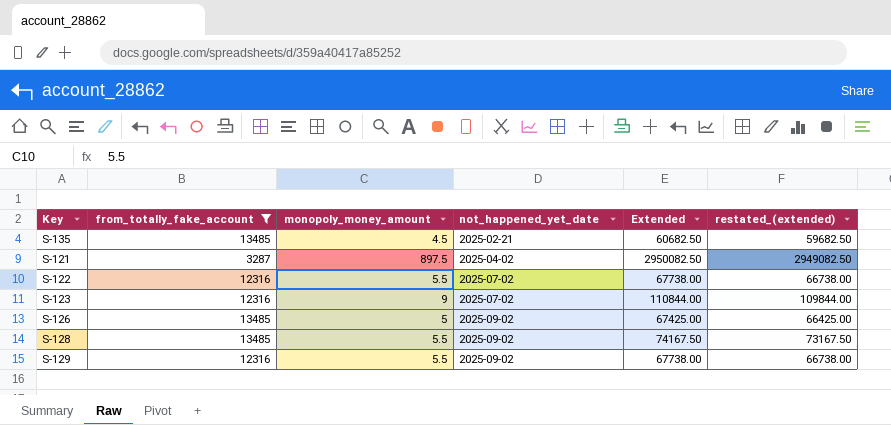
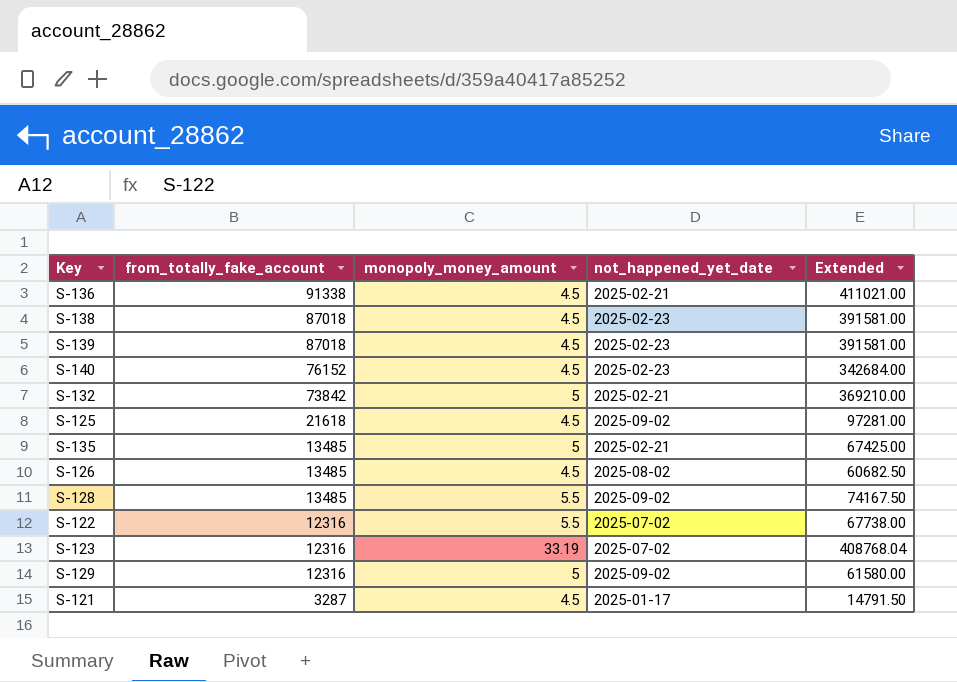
filter: from_totally_fake_account <= 13485 -> none
row order: not_happened_yet_date ascending -> from_totally_fake_account descending
column restated_(extended) | formula: [Extended] - 1000 -> none
S-135 | monopoly_money_amount: 4.5 -> 5
S-135 | Extended: 60682.50 -> 67425.00
S-126 | monopoly_money_amount: 5 -> 4.5
S-126 | not_happened_yet_date: 2025-09-02 -> 2025-08-02
S-126 | Extended: 67425.00 -> 60682.50
S-123 | monopoly_money_amount: 9 -> 33.19
S-123 | Extended: 110844.00 -> 408768.04
S-129 | monopoly_money_amount: 5.5 -> 5
S-129 | Extended: 67738.00 -> 61580.00
S-121 | monopoly_money_amount: 897.5 -> 4.5
S-121 | not_happened_yet_date: 2025-04-02 -> 2025-01-17
S-121 | Extended: 2950082.50 -> 14791.50

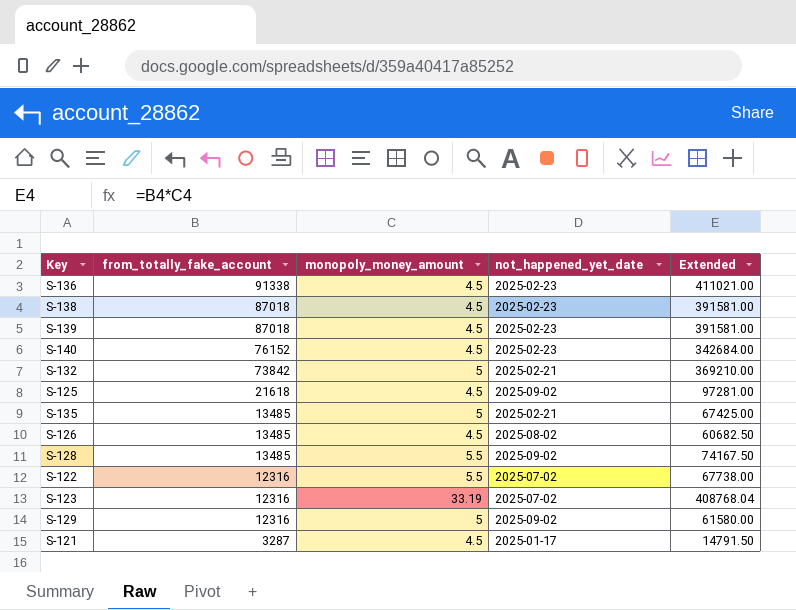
S-136 | not_happened_yet_date: 2025-02-21 -> 2025-02-23

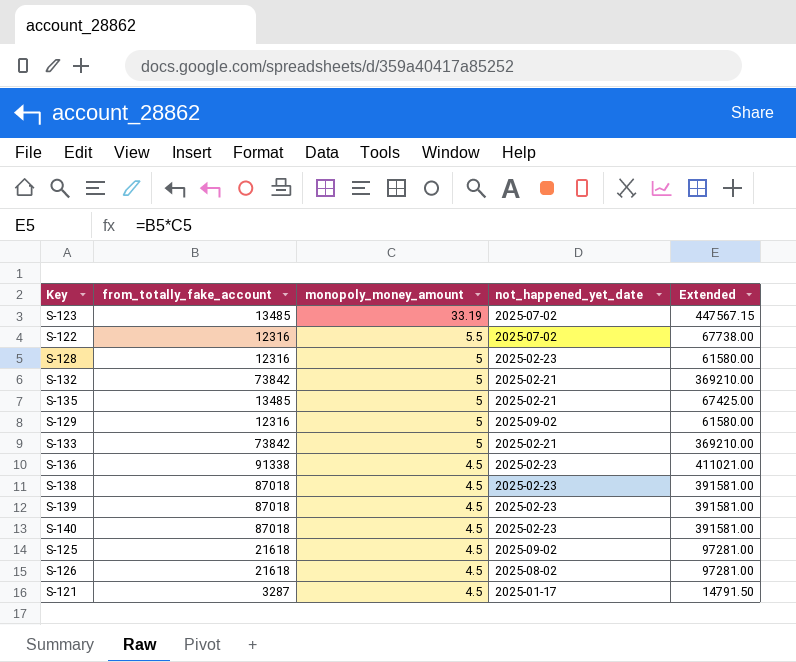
row order: from_totally_fake_account descending -> monopoly_money_amount descending
S-123 | from_totally_fake_account: 12316 -> 13485
S-123 | Extended: 408768.04 -> 447567.15
S-128 | from_totally_fake_account: 13485 -> 12316
S-128 | monopoly_money_amount: 5.5 -> 5
S-128 | not_happened_yet_date: 2025-09-02 -> 2025-02-23
S-128 | Extended: 74167.50 -> 61580.00
row S-133: none -> 73842 | 5 | 2025-02-21 | 369210.00
S-140 | from_totally_fake_account: 76152 -> 87018
S-140 | Extended: 342684.00 -> 391581.00
S-126 | from_totally_fake_account: 13485 -> 21618
S-126 | Extended: 60682.50 -> 97281.00

